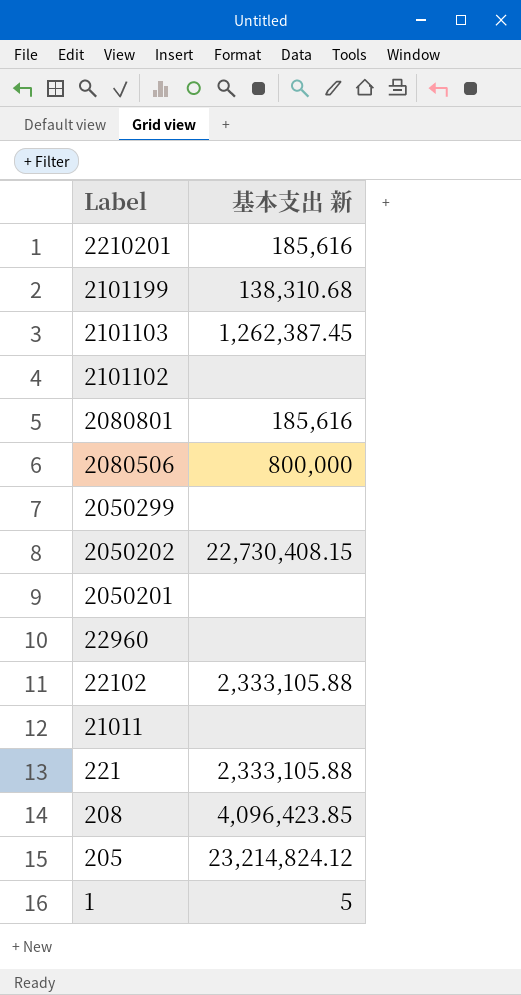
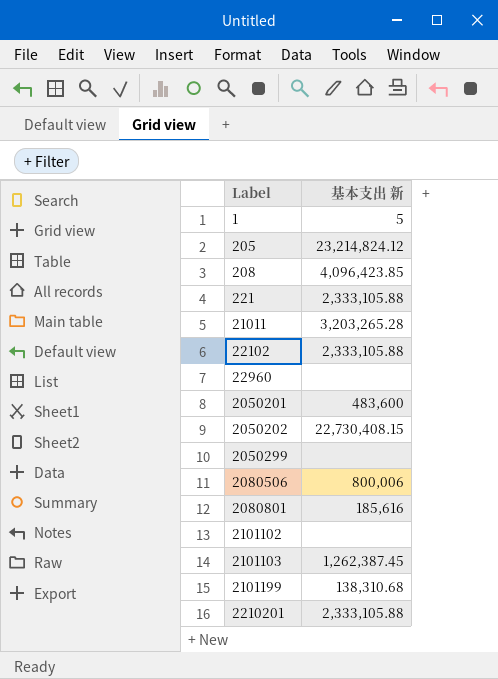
row order: Label descending -> Label ascending
21011 | 基本支出 新: none -> 3,203,265.28
2050201 | 基本支出 新: none -> 483,600
2080506 | 基本支出 新: 800,000 -> 800,006
2210201 | 基本支出 新: 185,616 -> 2,333,105.88

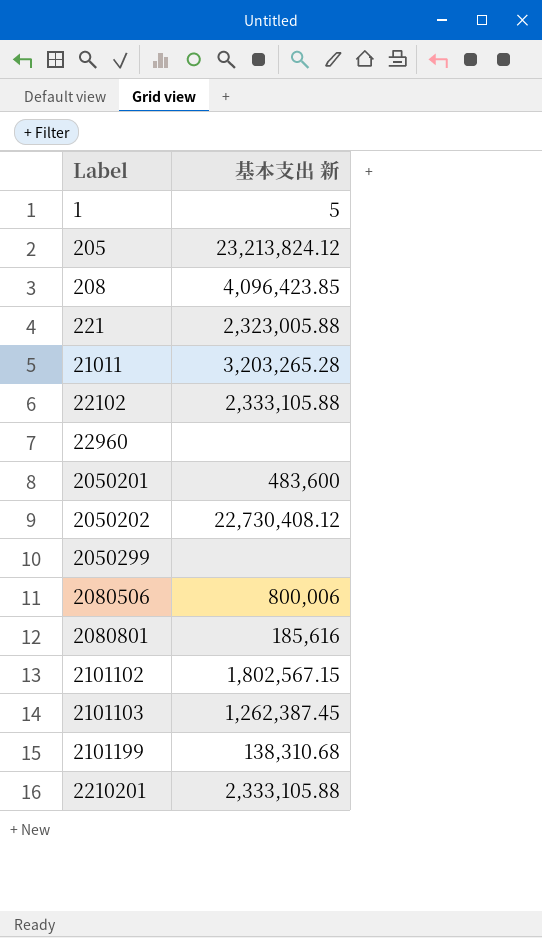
205 | 基本支出 新: 23,214,824.12 -> 23,213,824.12
221 | 基本支出 新: 2,333,105.88 -> 2,323,005.88
2050202 | 基本支出 新: 22,730,408.15 -> 22,730,408.12
2101102 | 基本支出 新: none -> 1,802,567.15

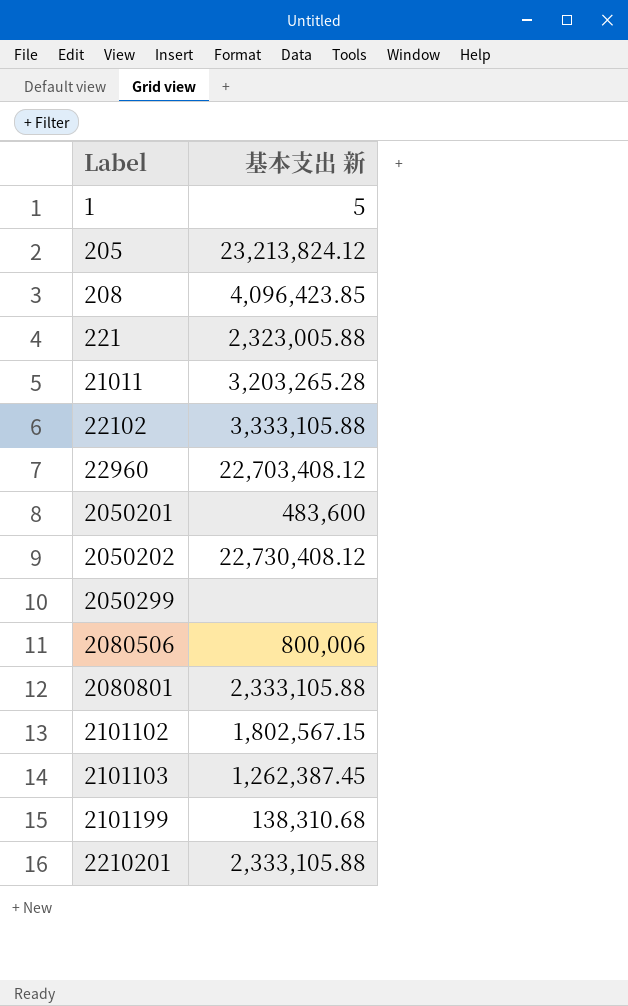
22102 | 基本支出 新: 2,333,105.88 -> 3,333,105.88
22960 | 基本支出 新: none -> 22,703,408.12
2080801 | 基本支出 新: 185,616 -> 2,333,105.88

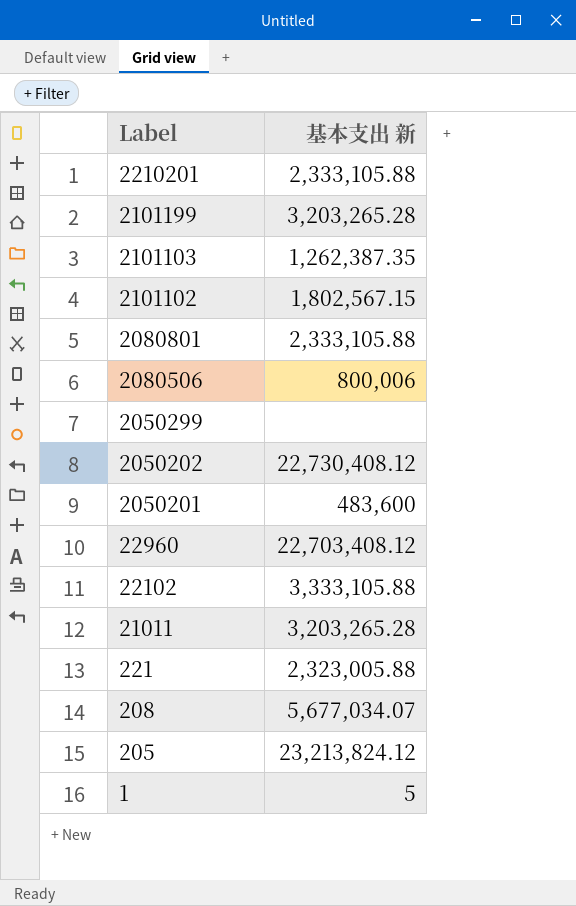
row order: Label ascending -> Label descending
2101199 | 基本支出 新: 138,310.68 -> 3,203,265.28
2101103 | 基本支出 新: 1,262,387.45 -> 1,262,387.35
208 | 基本支出 新: 4,096,423.85 -> 5,677,034.07

